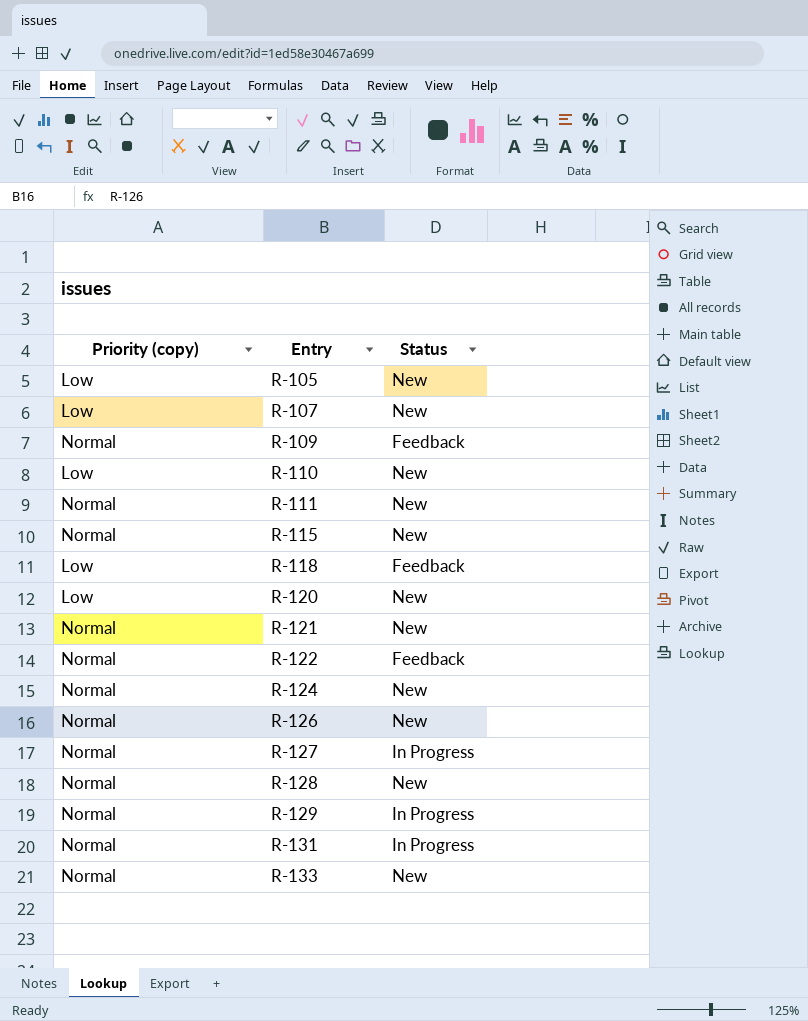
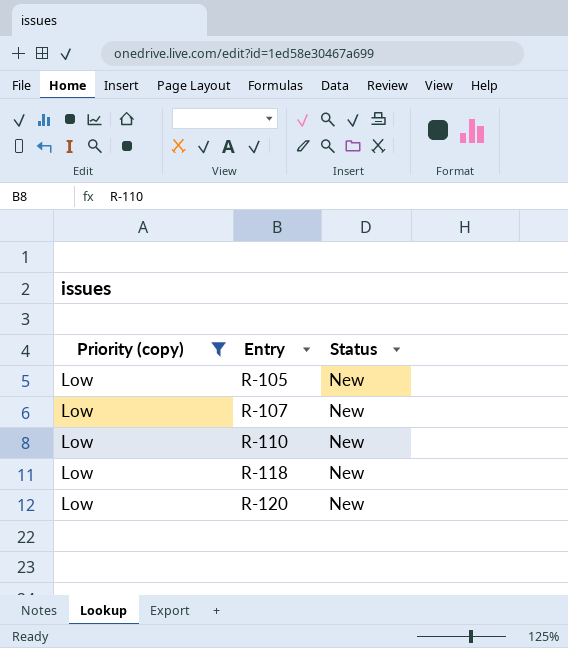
filter: none -> Priority (copy) = Low
R-118 | Status: Feedback -> New

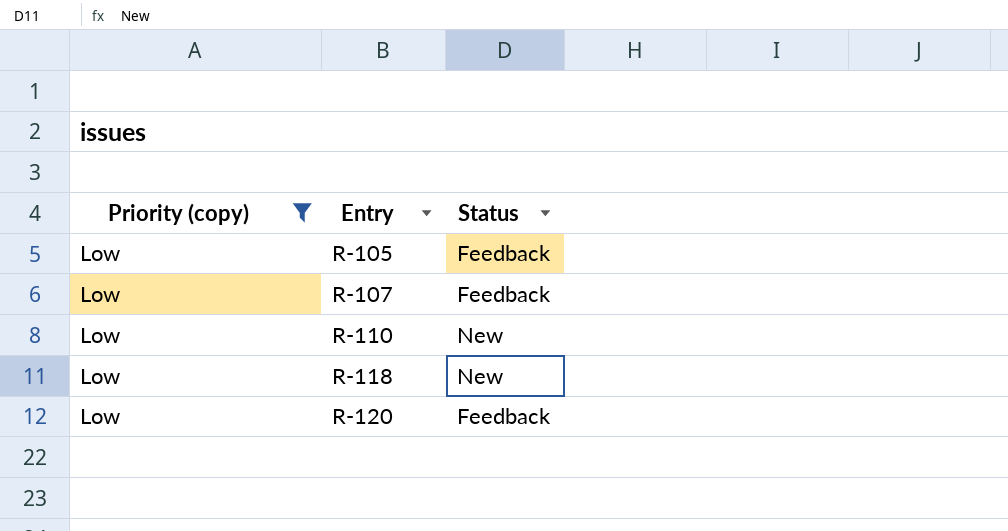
R-105 | Status: New -> Feedback
R-107 | Status: New -> Feedback
R-120 | Status: New -> Feedback

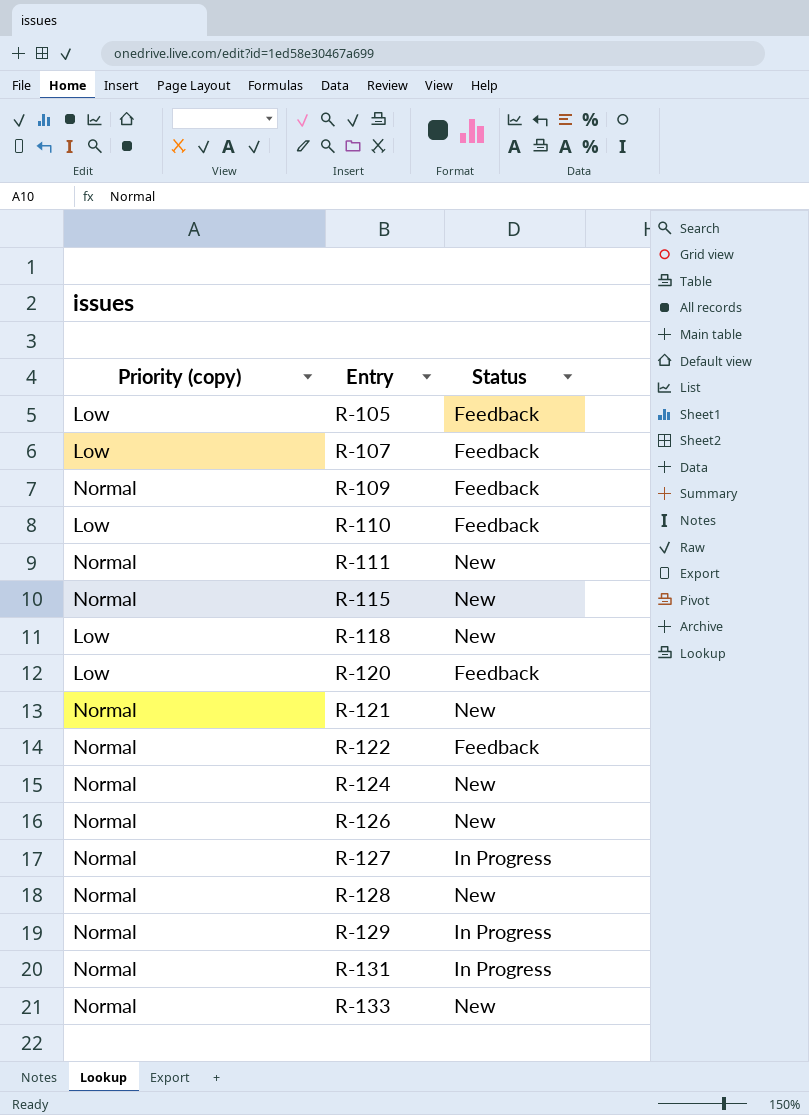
filter: Priority (copy) = Low -> none
R-110 | Status: New -> Feedback

